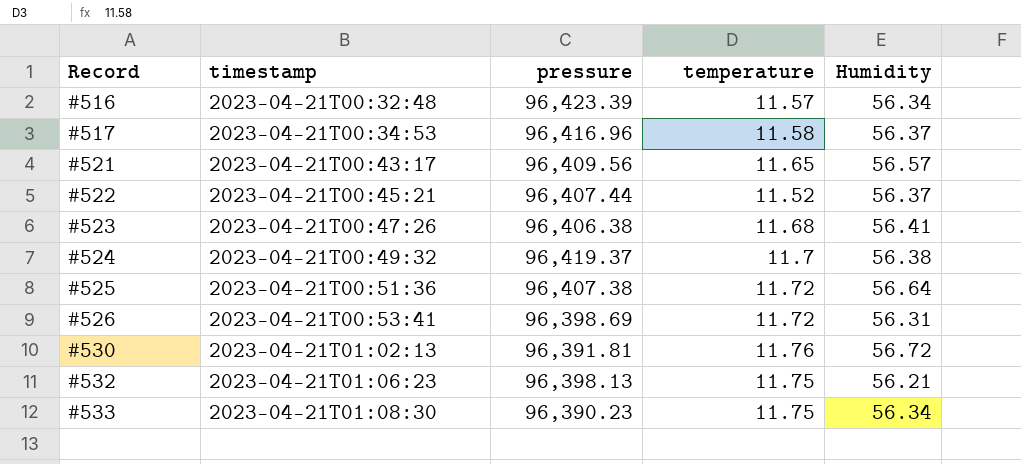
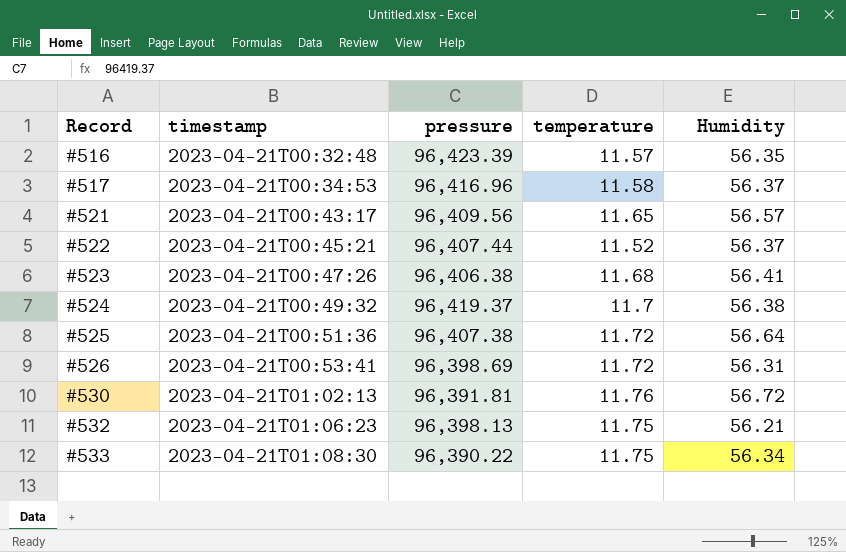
#516 | Humidity: 56.34 -> 56.35
#533 | pressure: 96,390.23 -> 96,390.22

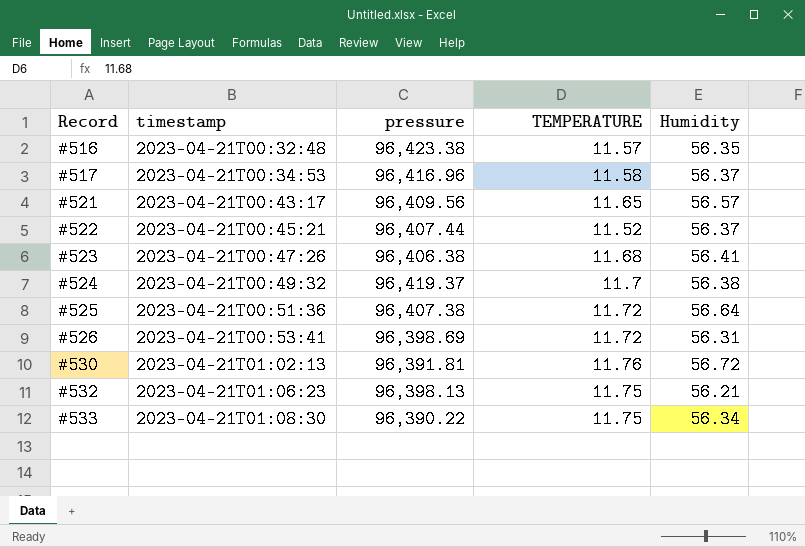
column name: temperature -> TEMPERATURE
#516 | pressure: 96,423.39 -> 96,423.38

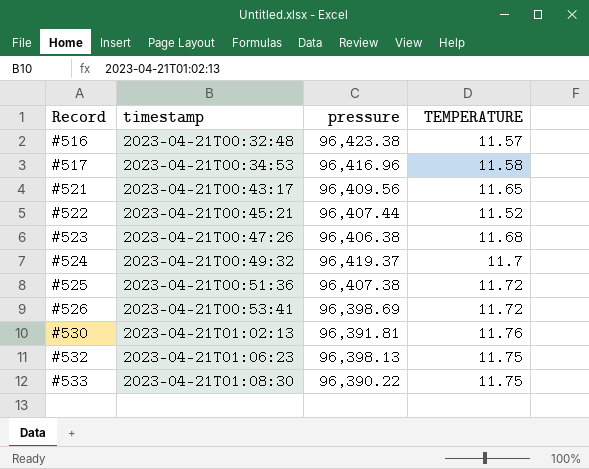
column Humidity | position: 5 -> none

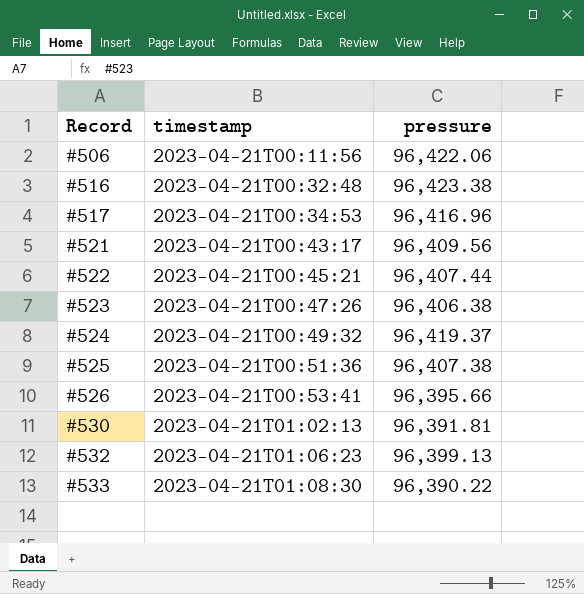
column TEMPERATURE | position: 4 -> none
row #506: none -> 2023-04-21T00:11:56 | 96,422.06
#526 | pressure: 96,398.69 -> 96,395.66
#532 | pressure: 96,398.13 -> 96,399.13

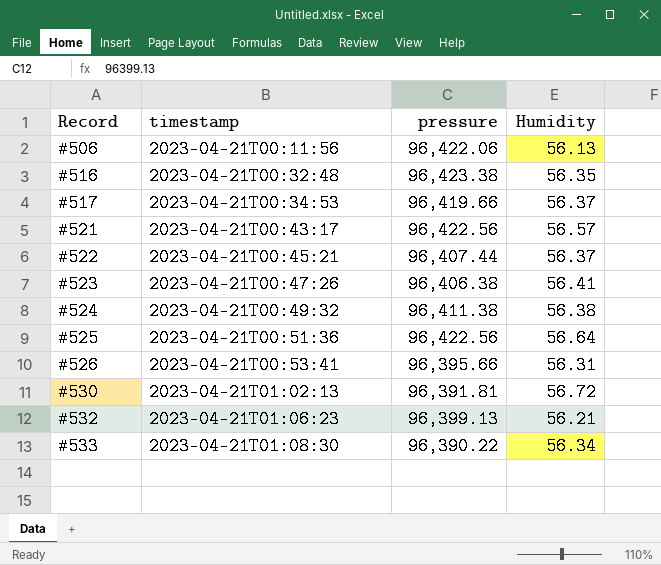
column Humidity | position: none -> 4
#517 | pressure: 96,416.96 -> 96,419.66
#521 | pressure: 96,409.56 -> 96,422.56
#524 | pressure: 96,419.37 -> 96,411.38
#525 | pressure: 96,407.38 -> 96,422.56

